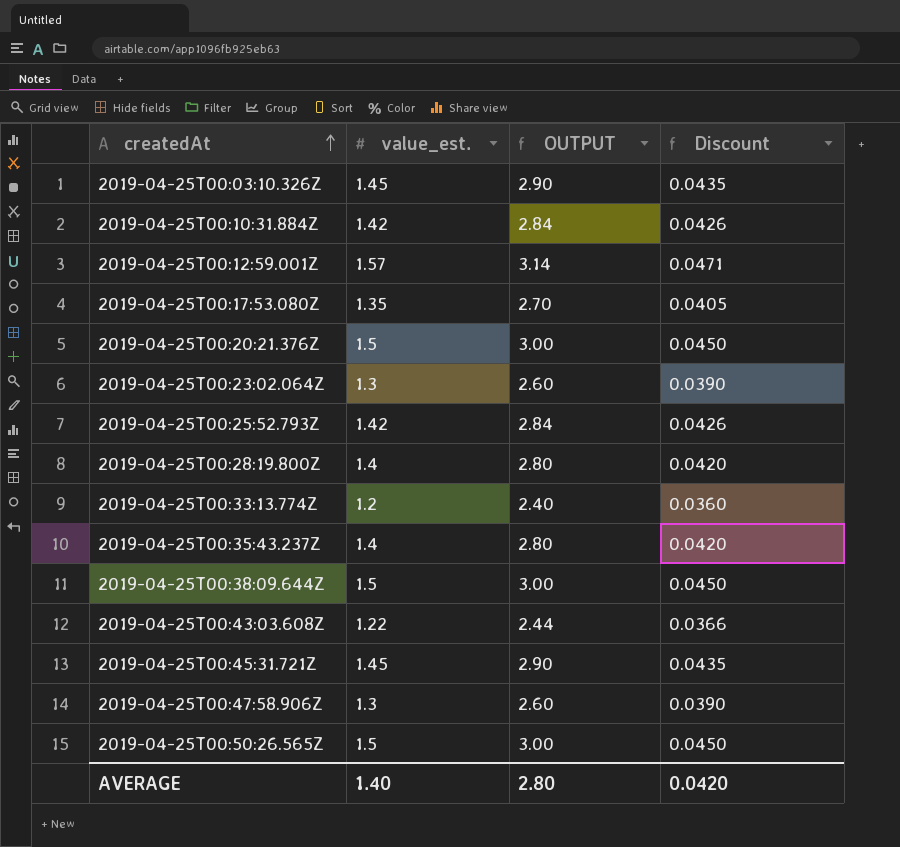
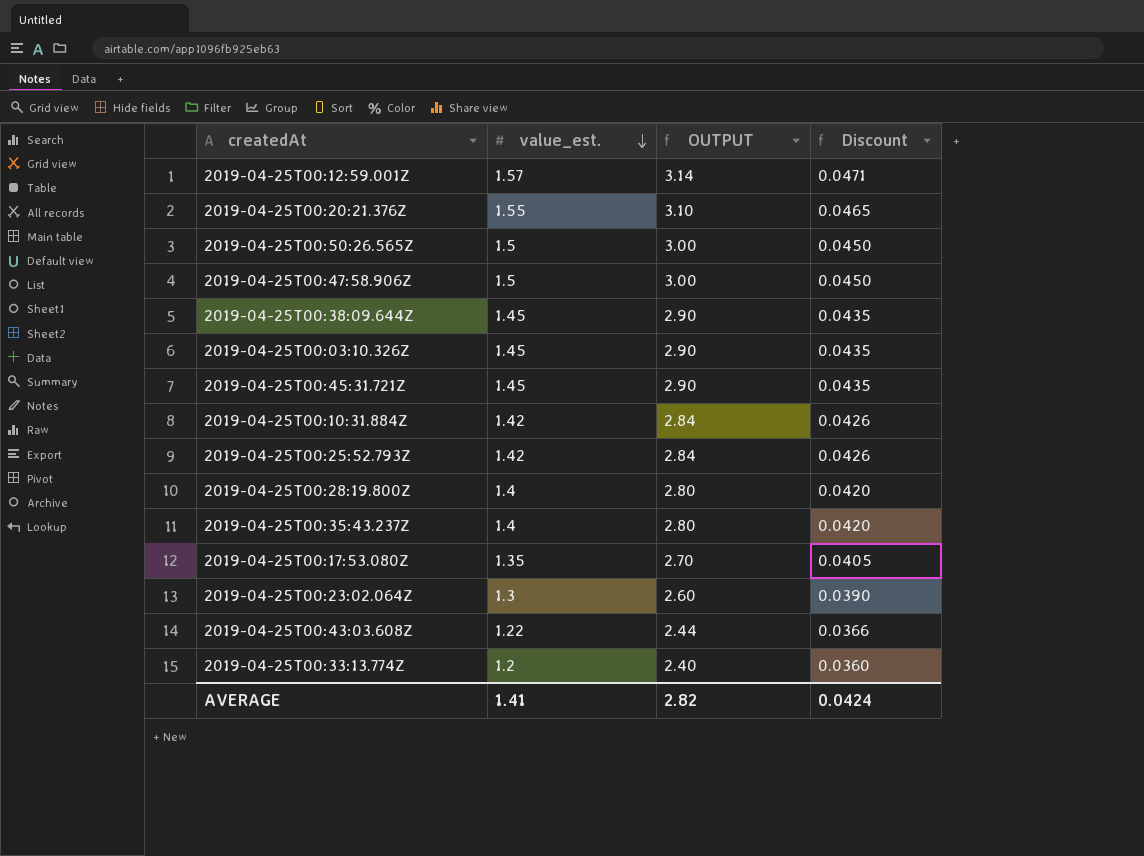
row order: createdAt ascending -> value_est. descending
2019-04-25T00:20:21.376Z | value_est.: 1.5 -> 1.55
2019-04-25T00:20:21.376Z | OUTPUT: 3.00 -> 3.10
2019-04-25T00:20:21.376Z | Discount: 0.0450 -> 0.0465
2019-04-25T00:47:58.906Z | value_est.: 1.3 -> 1.5
2019-04-25T00:47:58.906Z | OUTPUT: 2.60 -> 3.00
2019-04-25T00:47:58.906Z | Discount: 0.0390 -> 0.0450
2019-04-25T00:38:09.644Z | value_est.: 1.5 -> 1.45
2019-04-25T00:38:09.644Z | OUTPUT: 3.00 -> 2.90
2019-04-25T00:38:09.644Z | Discount: 0.0450 -> 0.0435
AVERAGE | value_est.: 1.40 -> 1.41
AVERAGE | OUTPUT: 2.80 -> 2.82
AVERAGE | Discount: 0.0420 -> 0.0424

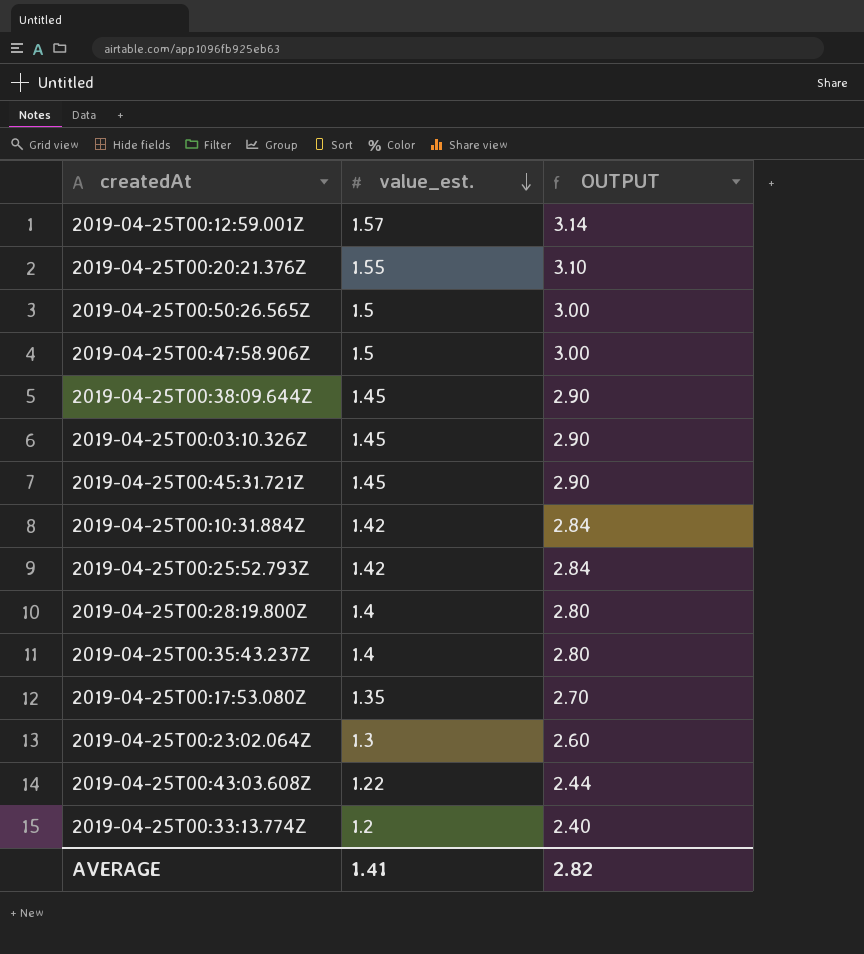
column Discount | formula: [value_est.] * 0.03 -> none

